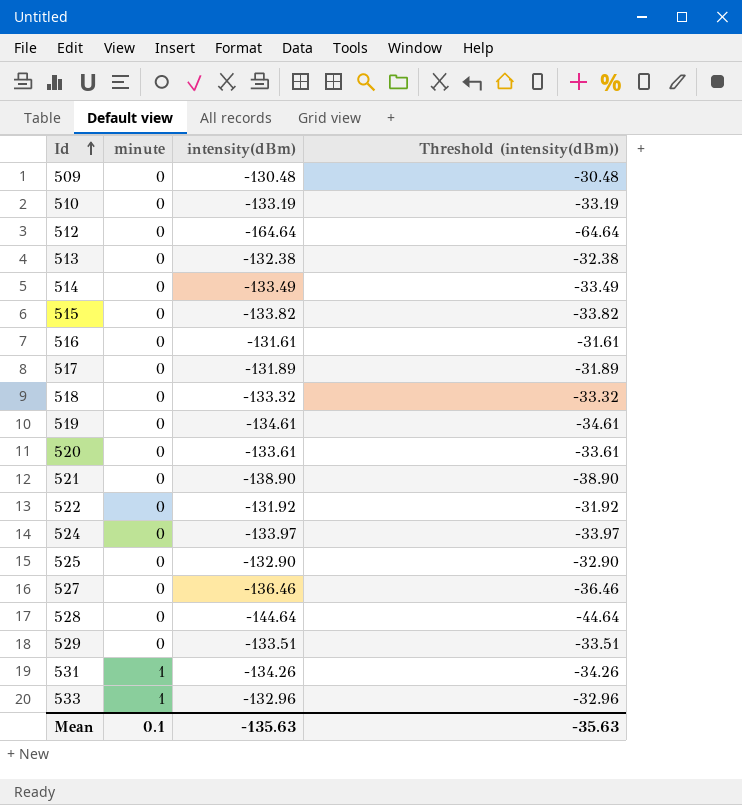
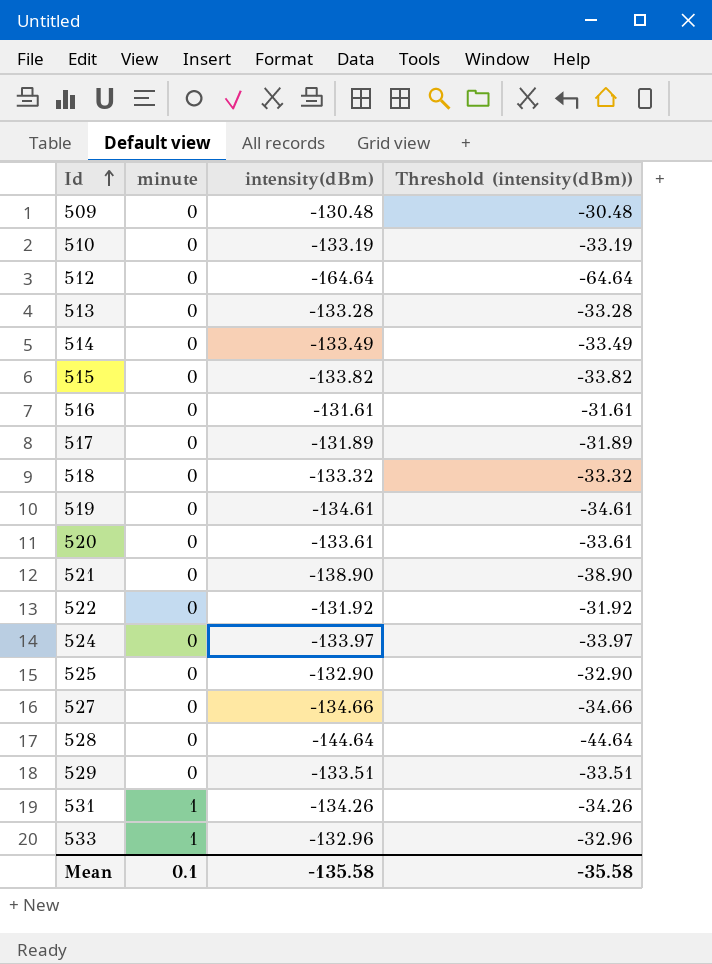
513 | intensity(dBm): -132.38 -> -133.28
513 | Threshold (intensity(dBm)): -32.38 -> -33.28
527 | intensity(dBm): -136.46 -> -134.66
527 | Threshold (intensity(dBm)): -36.46 -> -34.66
Mean | intensity(dBm): -135.63 -> -135.58
Mean | Threshold (intensity(dBm)): -35.63 -> -35.58

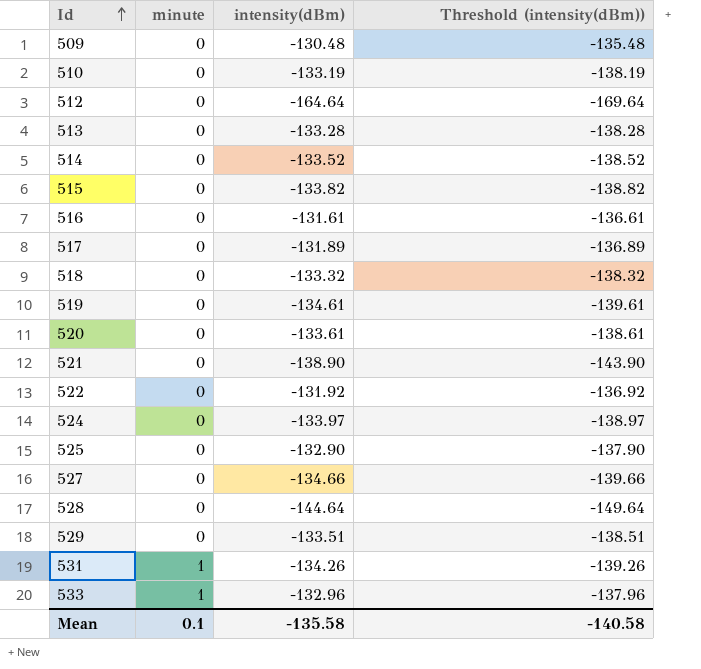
column Threshold (intensity(dBm)) | formula: [intensity(dBm)] + 100 -> [intensity(dBm)] - 5
514 | intensity(dBm): -133.49 -> -133.52
Mean | Threshold (intensity(dBm)): -35.58 -> -140.58

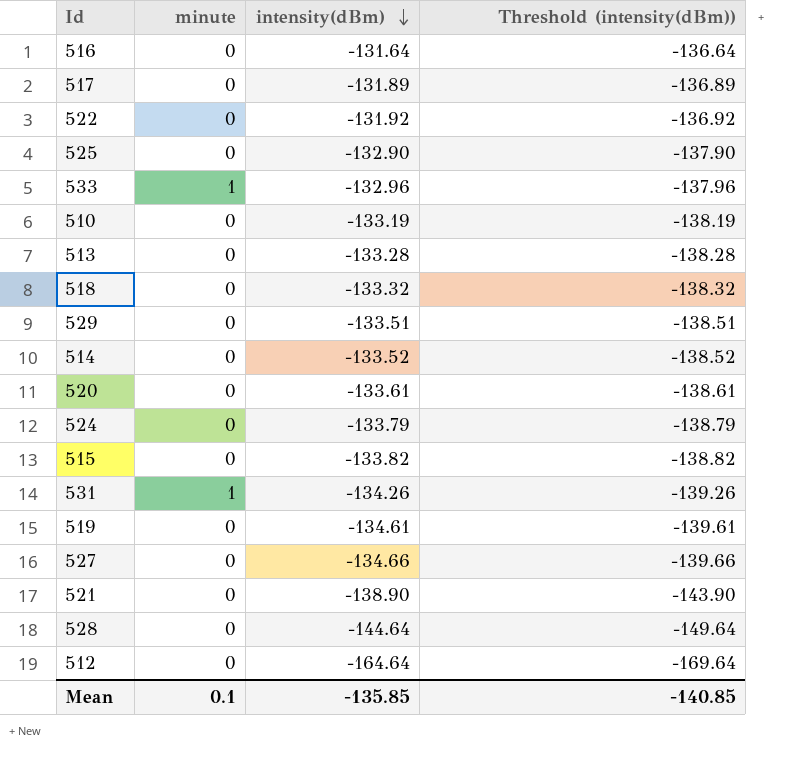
row order: Id ascending -> intensity(dBm) descending
row 509: 0 | -130.48 | -135.48 -> none
516 | intensity(dBm): -131.61 -> -131.64
516 | Threshold (intensity(dBm)): -136.61 -> -136.64
524 | intensity(dBm): -133.97 -> -133.79
524 | Threshold (intensity(dBm)): -138.97 -> -138.79
Mean | intensity(dBm): -135.58 -> -135.85
Mean | Threshold (intensity(dBm)): -140.58 -> -140.85

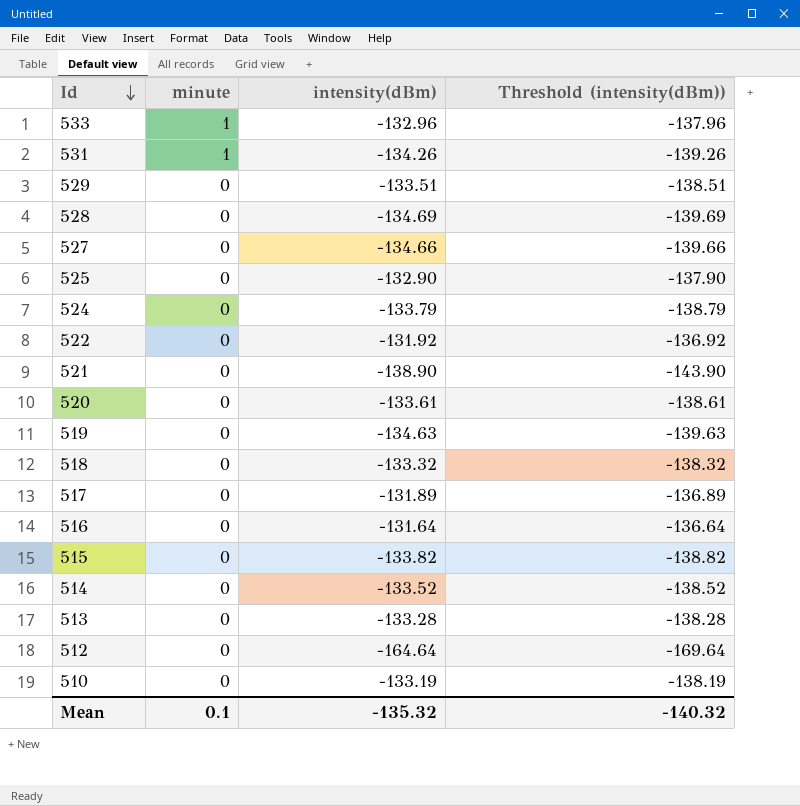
row order: intensity(dBm) descending -> Id descending
528 | intensity(dBm): -144.64 -> -134.69
528 | Threshold (intensity(dBm)): -149.64 -> -139.69
519 | intensity(dBm): -134.61 -> -134.63
519 | Threshold (intensity(dBm)): -139.61 -> -139.63
Mean | intensity(dBm): -135.85 -> -135.32
Mean | Threshold (intensity(dBm)): -140.85 -> -140.32

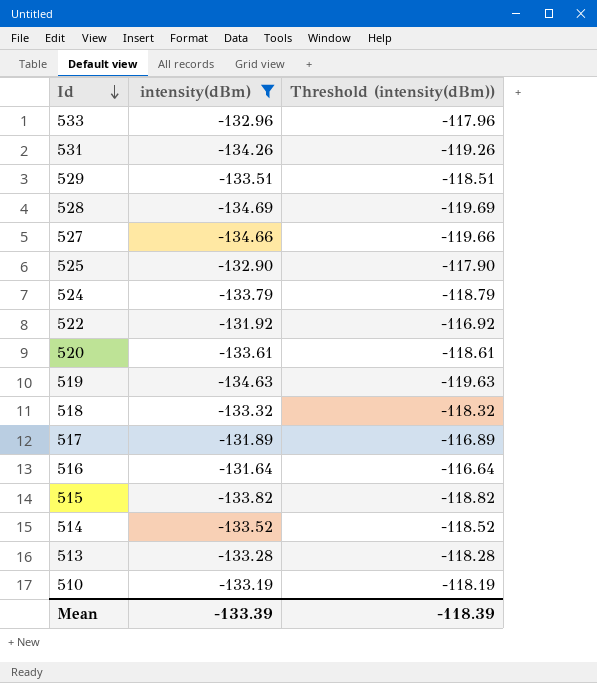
filter: none -> intensity(dBm) >= -134.69
column minute | position: 2 -> none
column Threshold (intensity(dBm)) | formula: [intensity(dBm)] - 5 -> [intensity(dBm)] + 15
Mean | intensity(dBm): -135.32 -> -133.39
Mean | Threshold (intensity(dBm)): -140.32 -> -118.39

